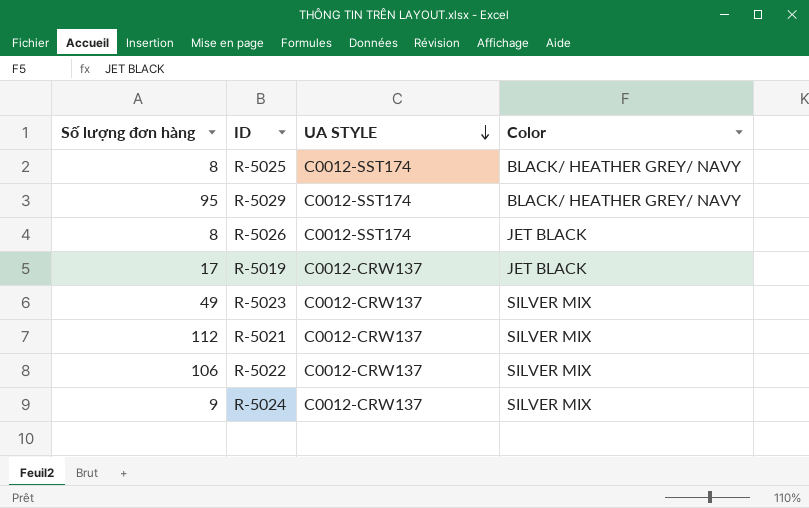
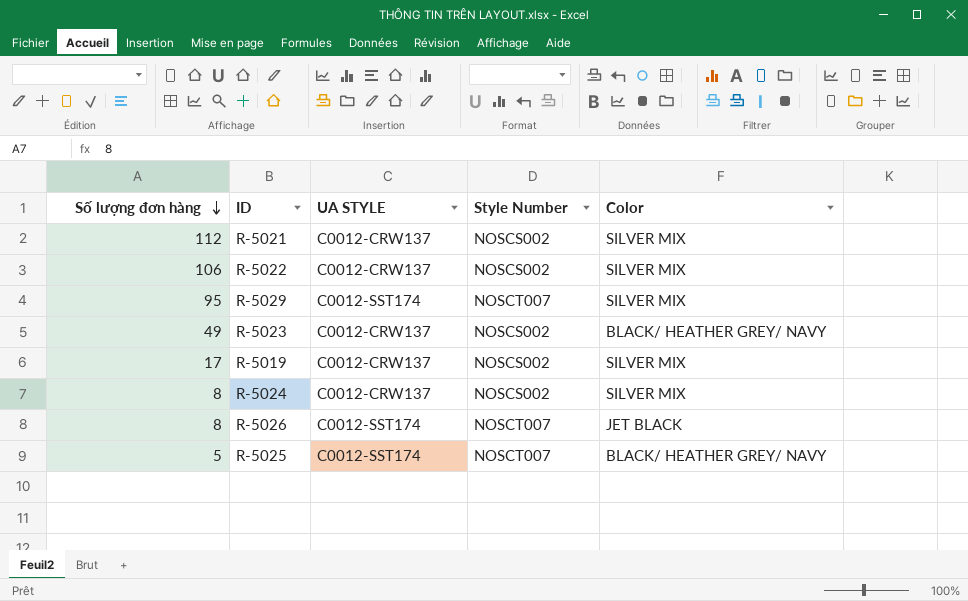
row order: UA STYLE descending -> Số lượng đơn hàng descending
column Style Number | position: none -> 4
R-5029 | Color: BLACK/ HEATHER GREY/ NAVY -> SILVER MIX
R-5023 | Color: SILVER MIX -> BLACK/ HEATHER GREY/ NAVY
R-5019 | Color: JET BLACK -> SILVER MIX
R-5024 | Số lượng đơn hàng: 9 -> 8
R-5025 | Số lượng đơn hàng: 8 -> 5

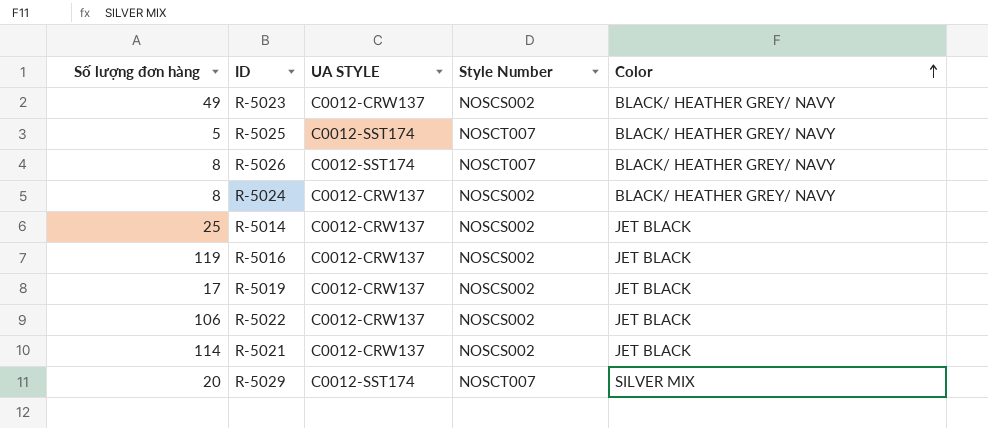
row order: Số lượng đơn hàng descending -> Color ascending
R-5026 | Color: JET BLACK -> BLACK/ HEATHER GREY/ NAVY
R-5024 | Color: SILVER MIX -> BLACK/ HEATHER GREY/ NAVY
row R-5014: none -> 25 | C0012-CRW137 | NOSCS002 | JET BLACK
row R-5016: none -> 119 | C0012-CRW137 | NOSCS002 | JET BLACK
R-5019 | Color: SILVER MIX -> JET BLACK
R-5022 | Color: SILVER MIX -> JET BLACK
R-5021 | Số lượng đơn hàng: 112 -> 114
R-5021 | Color: SILVER MIX -> JET BLACK
R-5029 | Số lượng đơn hàng: 95 -> 20

